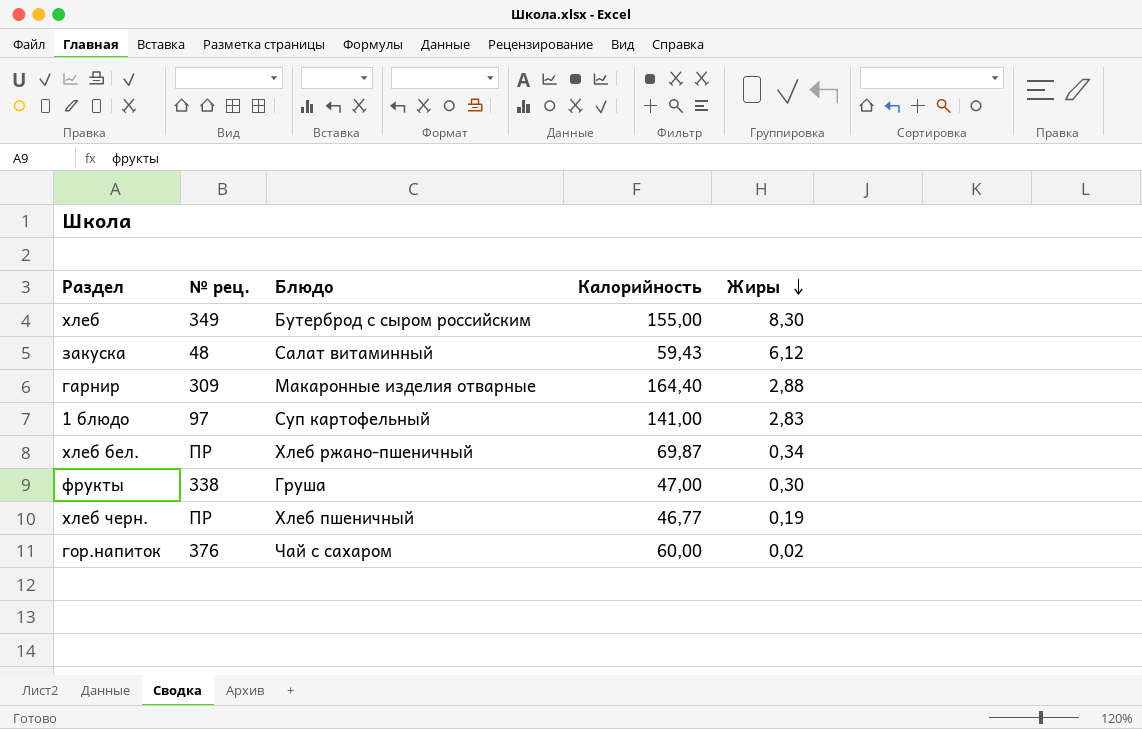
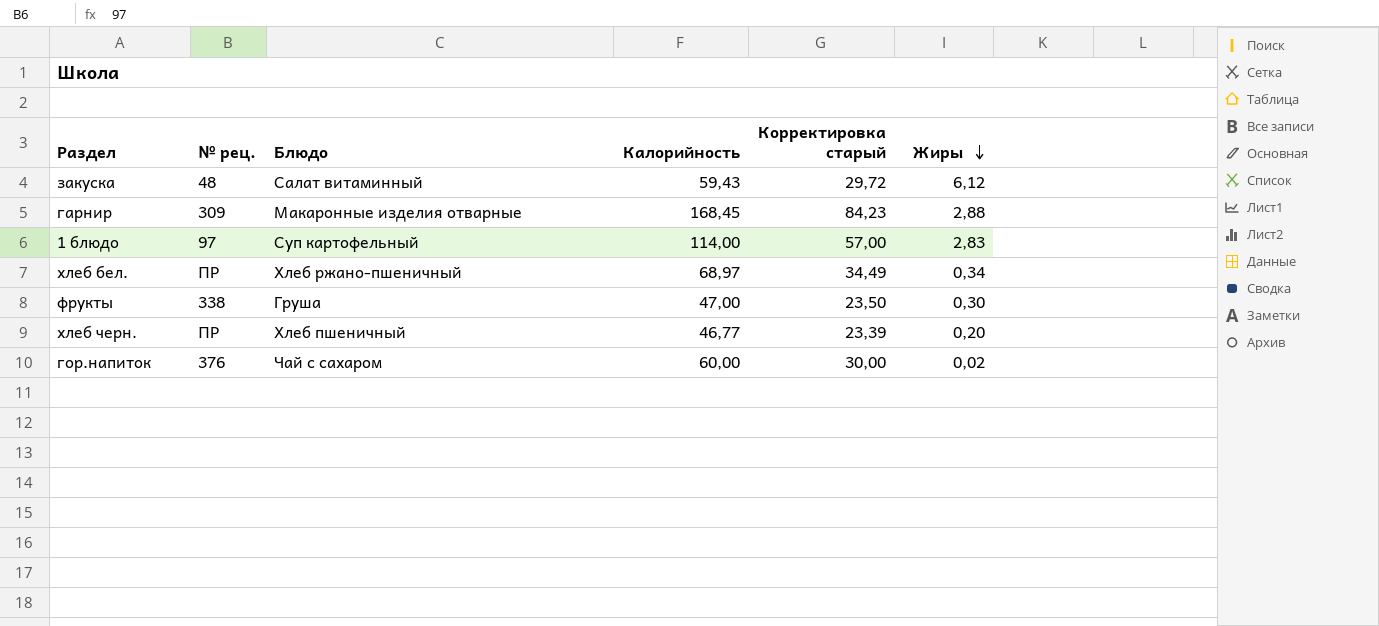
column Корректировка старый | formula: none -> [Калорийность] * 0,5
row хлеб: 349 | Бутерброд с сыром российским | 155,00 | 8,30 -> none
гарнир | Калорийность: 164,40 -> 168,45
1 блюдо | Калорийность: 141,00 -> 114,00
хлеб бел. | Калорийность: 69,87 -> 68,97
хлеб черн. | Жиры: 0,19 -> 0,20

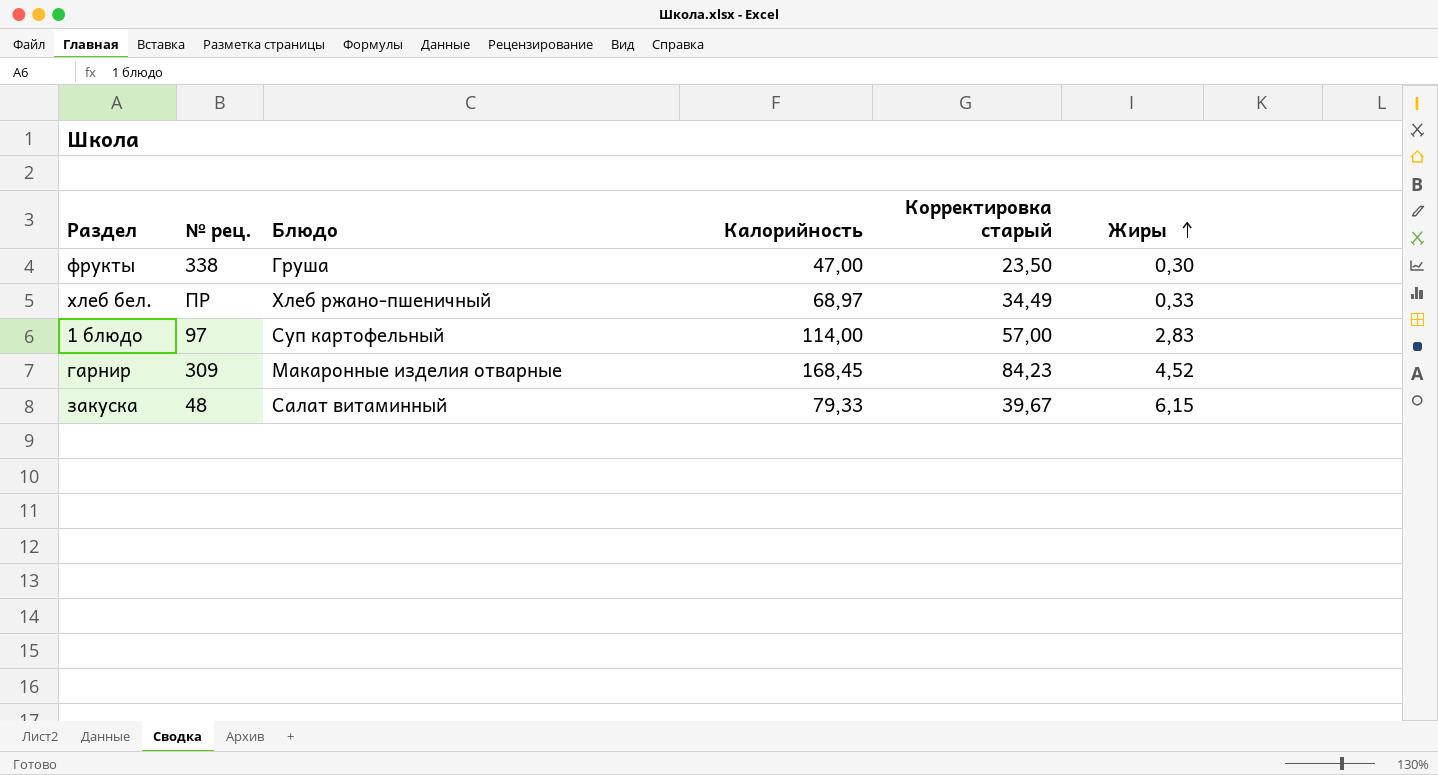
row order: Жиры descending -> Жиры ascending
row хлеб черн.: ПР | Хлеб пшеничный | 46,77 | 23,39 | 0,20 -> none
row гор.напиток: 376 | Чай с сахаром | 60,00 | 30,00 | 0,02 -> none
хлеб бел. | Жиры: 0,34 -> 0,33
гарнир | Жиры: 2,88 -> 4,52
закуска | Калорийность: 59,43 -> 79,33
закуска | Корректировка старый: 29,72 -> 39,67
закуска | Жиры: 6,12 -> 6,15

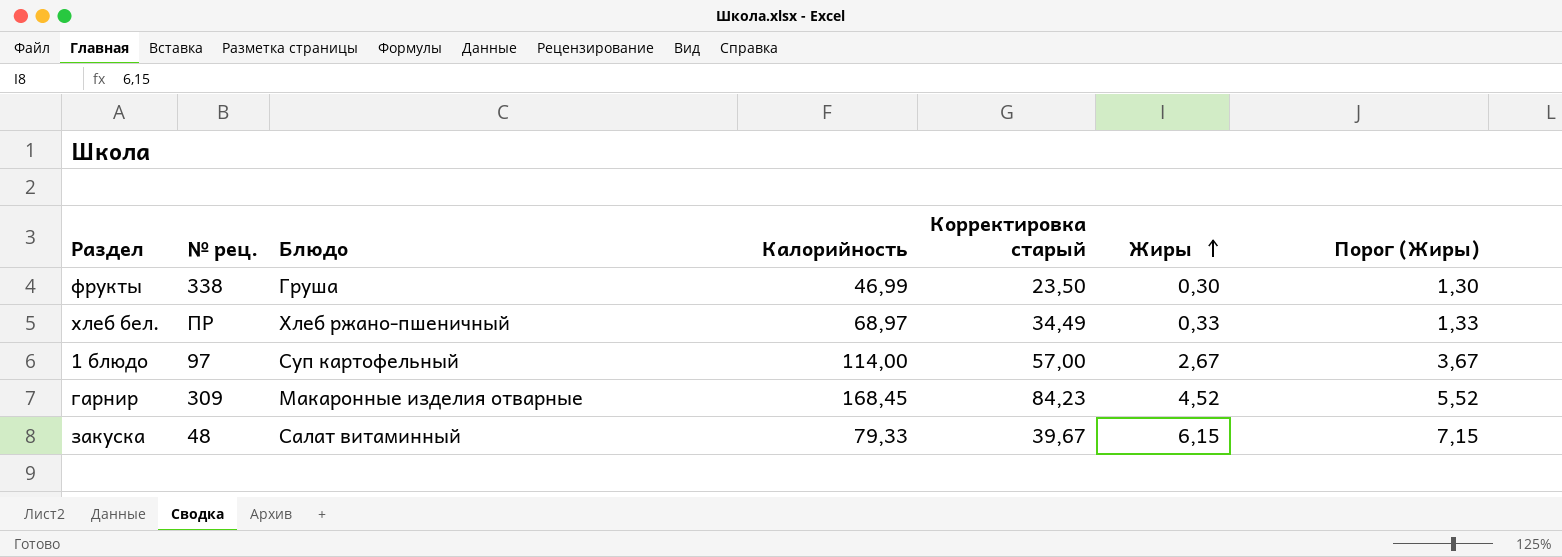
column Порог (Жиры) | formula: none -> [Жиры] + 1
фрукты | Калорийность: 47,00 -> 46,99
1 блюдо | Жиры: 2,83 -> 2,67

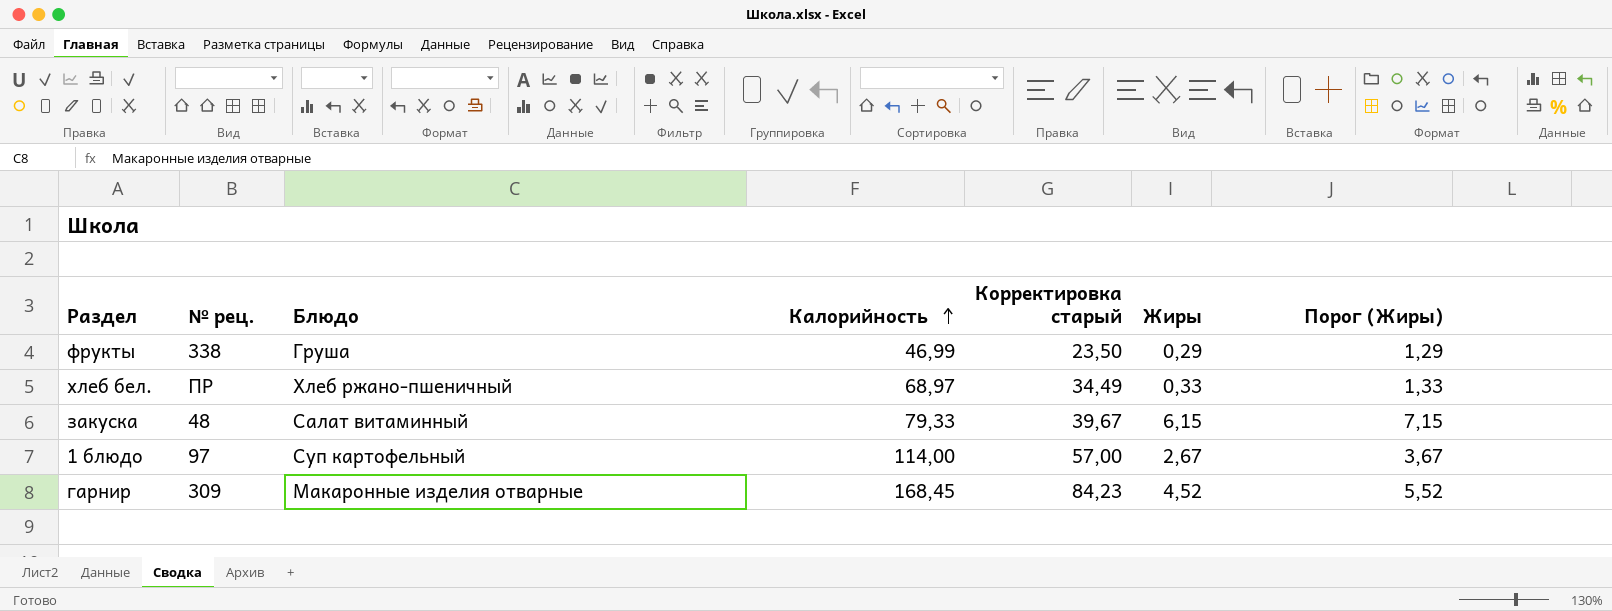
row order: Жиры ascending -> Калорийность ascending
фрукты | Жиры: 0,30 -> 0,29
фрукты | Порог (Жиры): 1,30 -> 1,29

